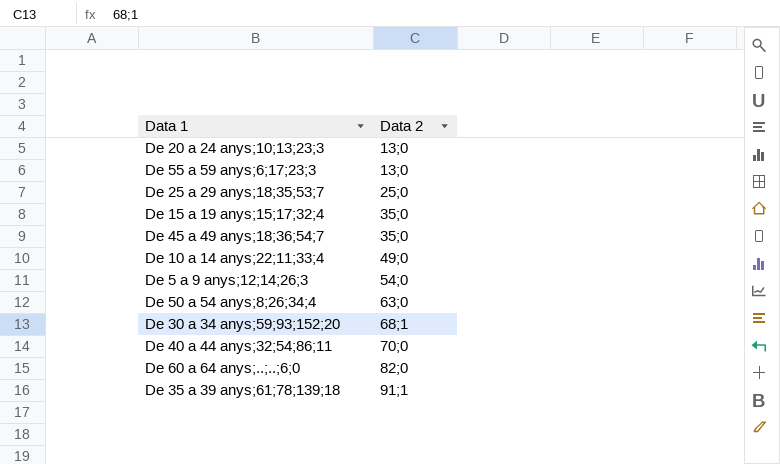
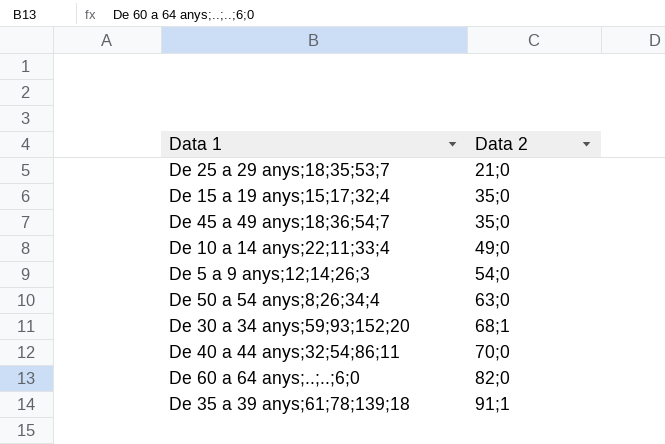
row De 20 a 24 anys;10;13;23;3: 13;0 -> none
row De 55 a 59 anys;6;17;23;3: 13;0 -> none
De 25 a 29 anys;18;35;53;7 | Data 2: 25;0 -> 21;0

